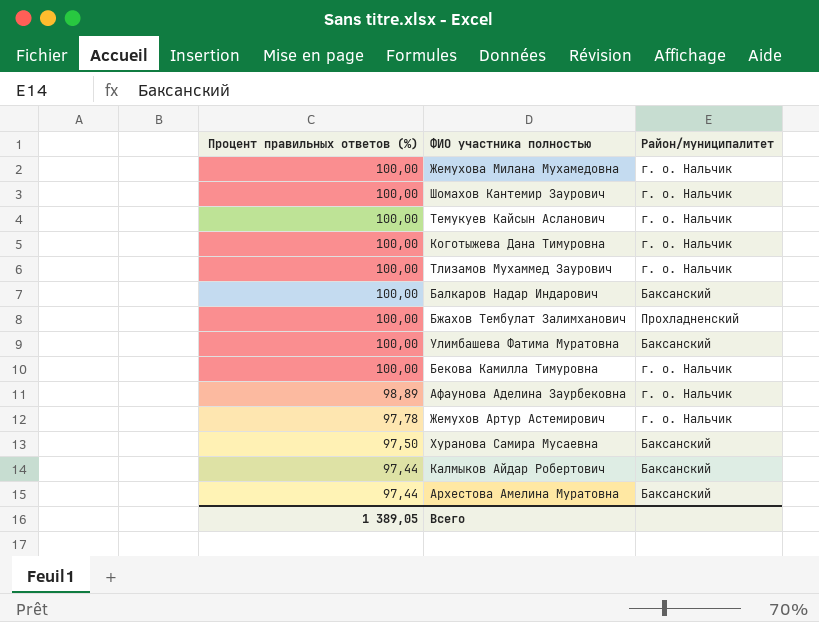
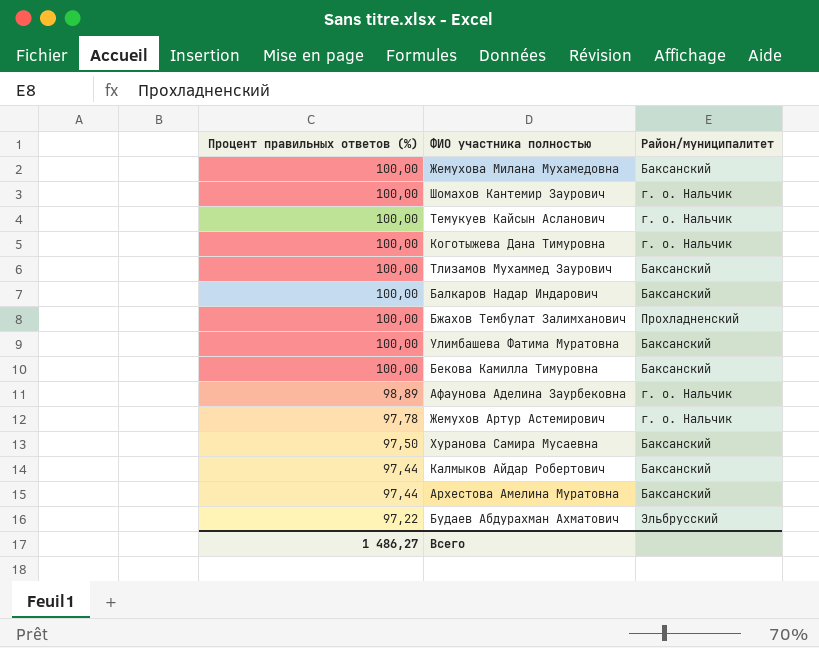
Жемухова Милана Мухамедовна | Район/муниципалитет: г. о. Нальчик -> Баксанский
Тлизамов Мухаммед Заурович | Район/муниципалитет: г. о. Нальчик -> Баксанский
Бекова Камилла Тимуровна | Район/муниципалитет: г. о. Нальчик -> Баксанский
row Будаев Абдурахман Ахматович: none -> 97,22 | Эльбрусский
Всего | Процент правильных ответов (%): 1 389,05 -> 1 486,27

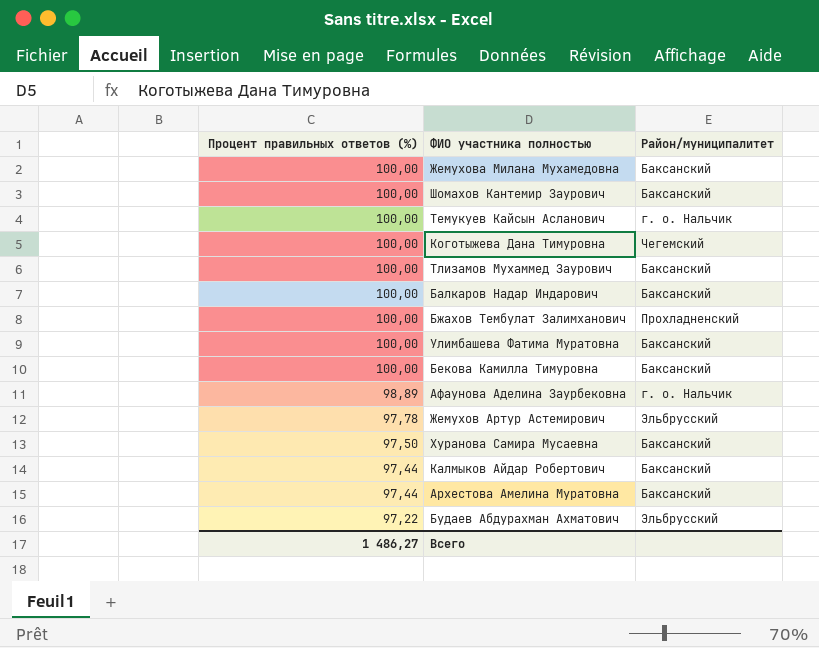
Шомахов Кантемир Заурович | Район/муниципалитет: г. о. Нальчик -> Баксанский
Коготыжева Дана Тимуровна | Район/муниципалитет: г. о. Нальчик -> Чегемский
Жемухов Артур Астемирович | Район/муниципалитет: г. о. Нальчик -> Эльбрусский

